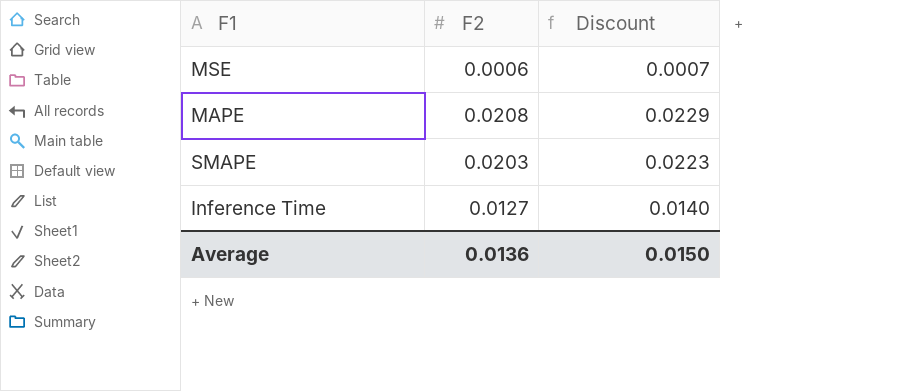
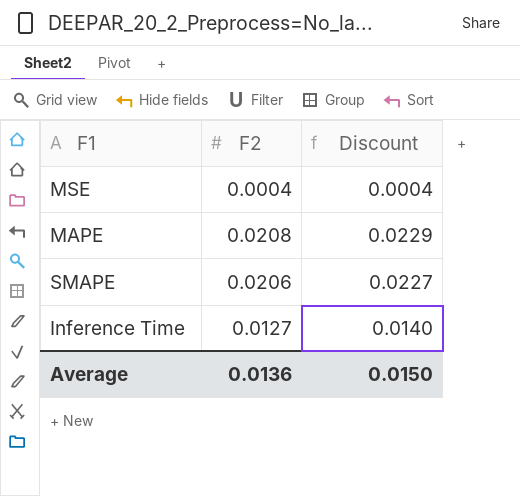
MSE | F2: 0.0006 -> 0.0004
MSE | Discount: 0.0007 -> 0.0004
SMAPE | F2: 0.0203 -> 0.0206
SMAPE | Discount: 0.0223 -> 0.0227

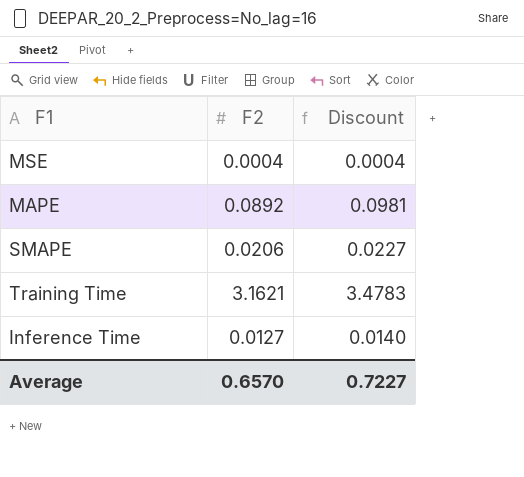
MAPE | F2: 0.0208 -> 0.0892
MAPE | Discount: 0.0229 -> 0.0981
row Training Time: none -> 3.1621 | 3.4783
Average | F2: 0.0136 -> 0.6570
Average | Discount: 0.0150 -> 0.7227

